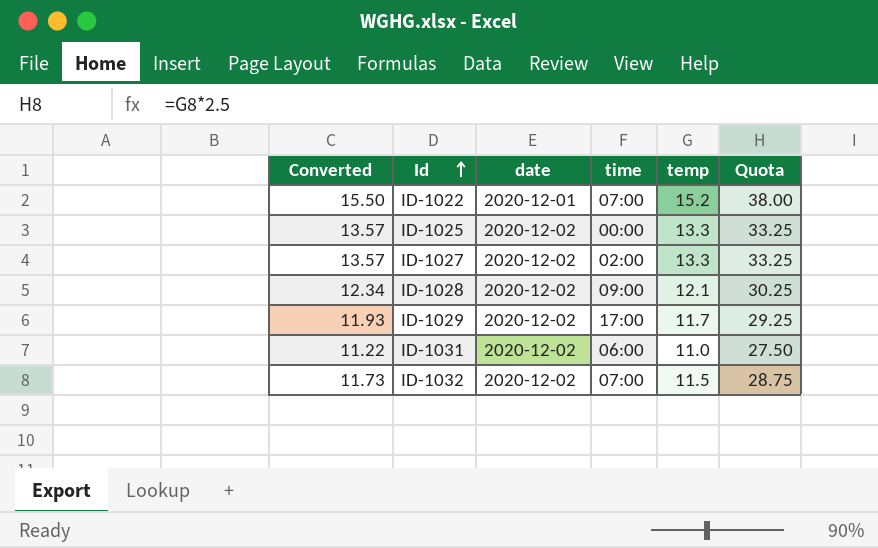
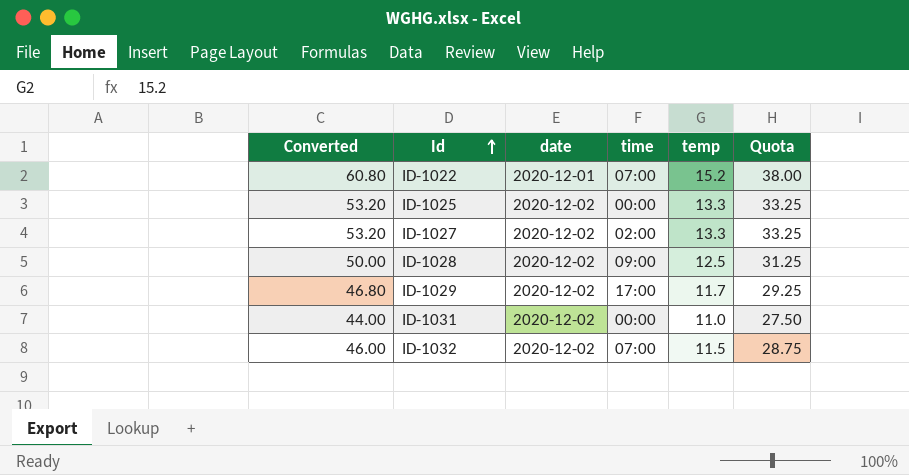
column Converted | formula: [temp] * 1.02 -> [temp] * 4
ID-1028 | temp: 12.1 -> 12.5
ID-1028 | Quota: 30.25 -> 31.25
ID-1031 | time: 06:00 -> 00:00

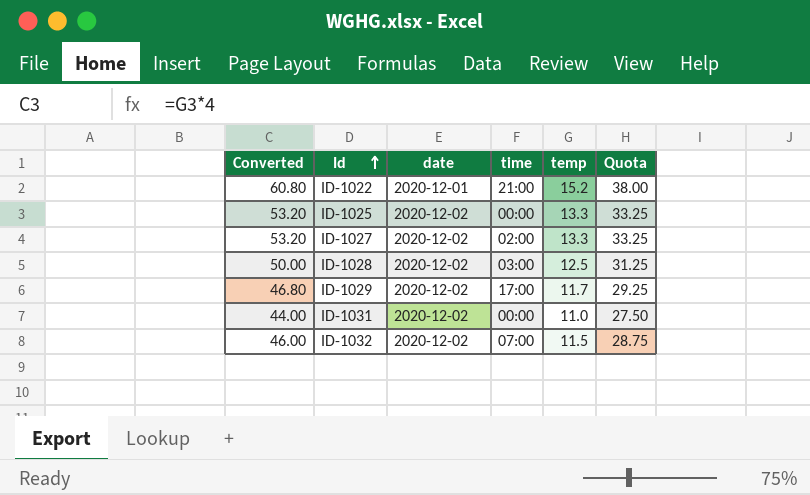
ID-1022 | time: 07:00 -> 21:00
ID-1028 | time: 09:00 -> 03:00

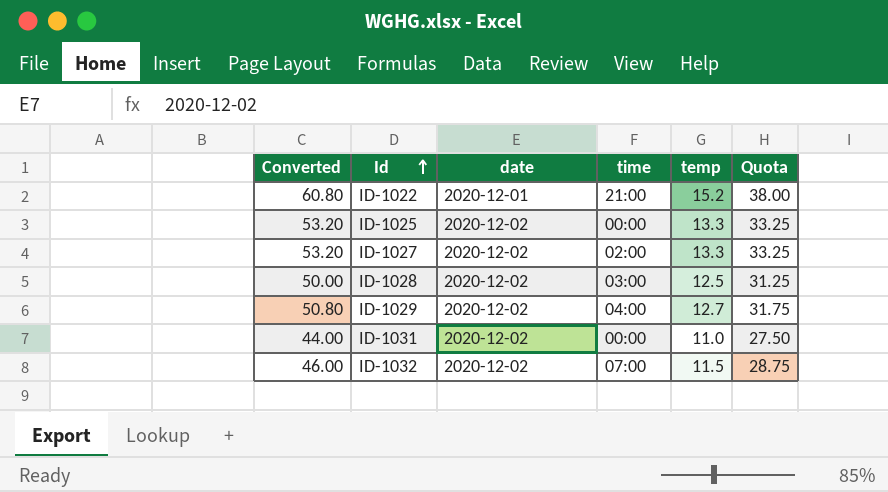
ID-1029 | Converted: 46.80 -> 50.80
ID-1029 | time: 17:00 -> 04:00
ID-1029 | temp: 11.7 -> 12.7
ID-1029 | Quota: 29.25 -> 31.75

